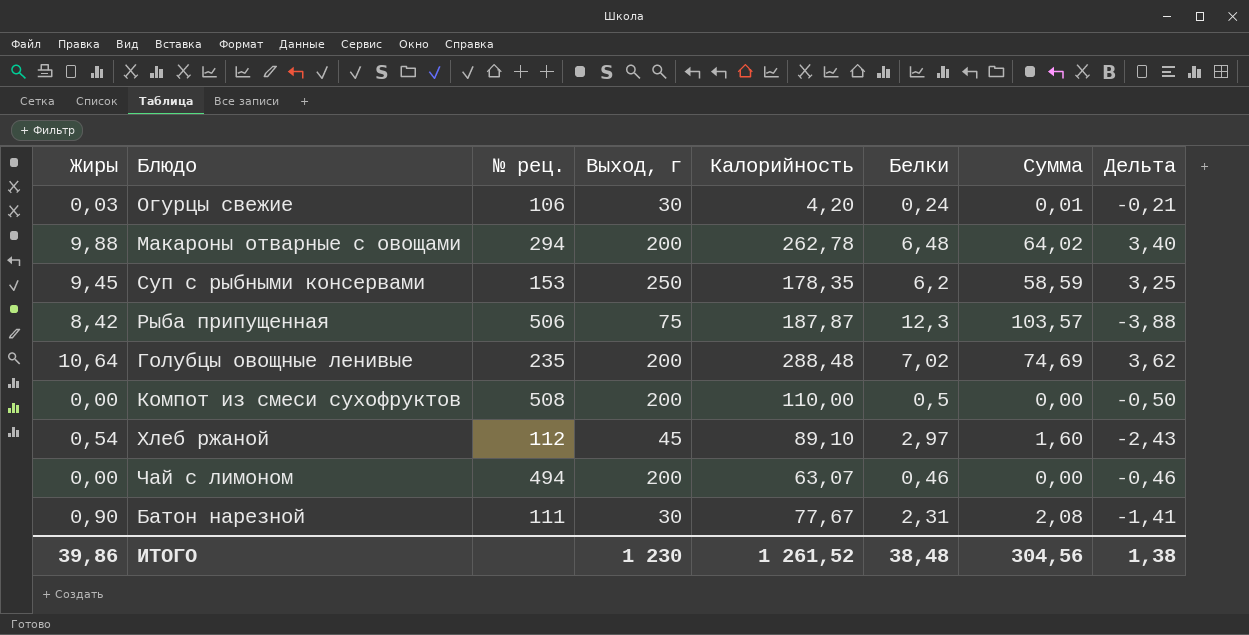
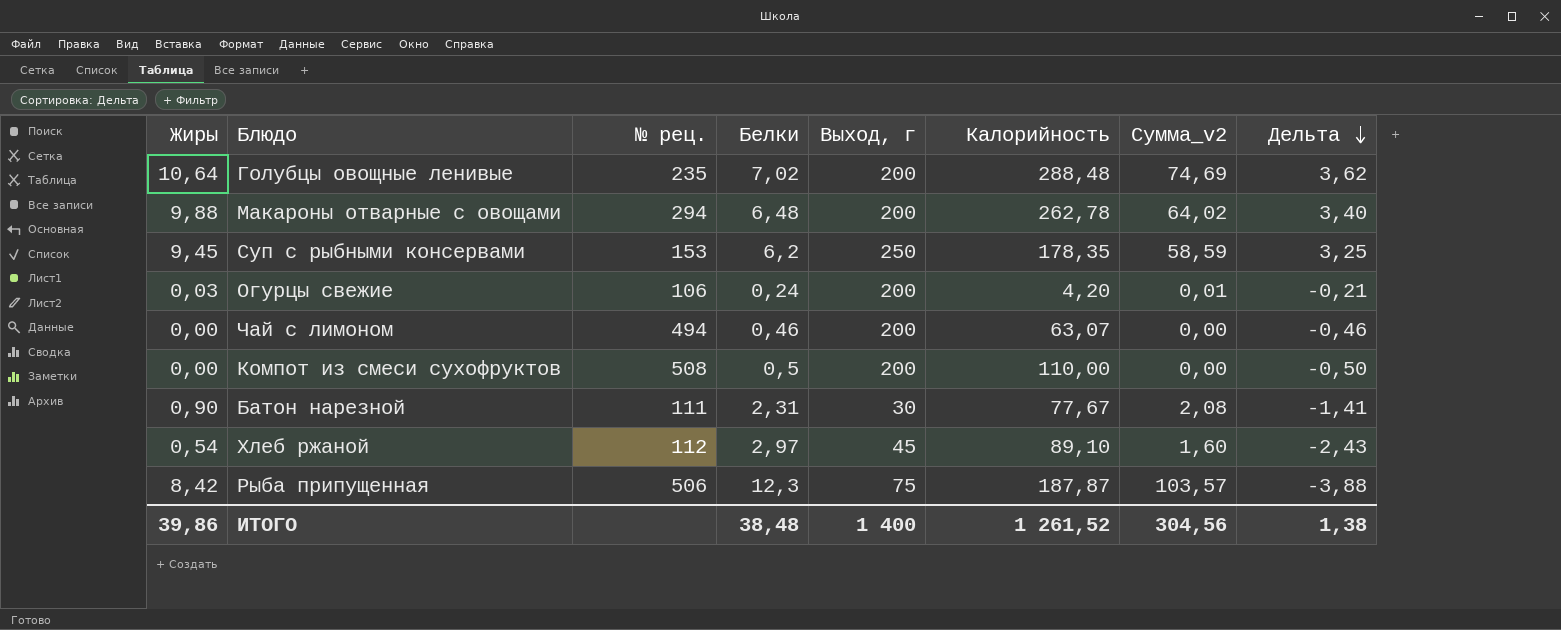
row order: none -> Дельта descending
column Белки | position: 6 -> 4
column name: Сумма -> Сумма_v2
Огурцы свежие | Выход, г: 30 -> 200
ИТОГО | Выход, г: 1 230 -> 1 400

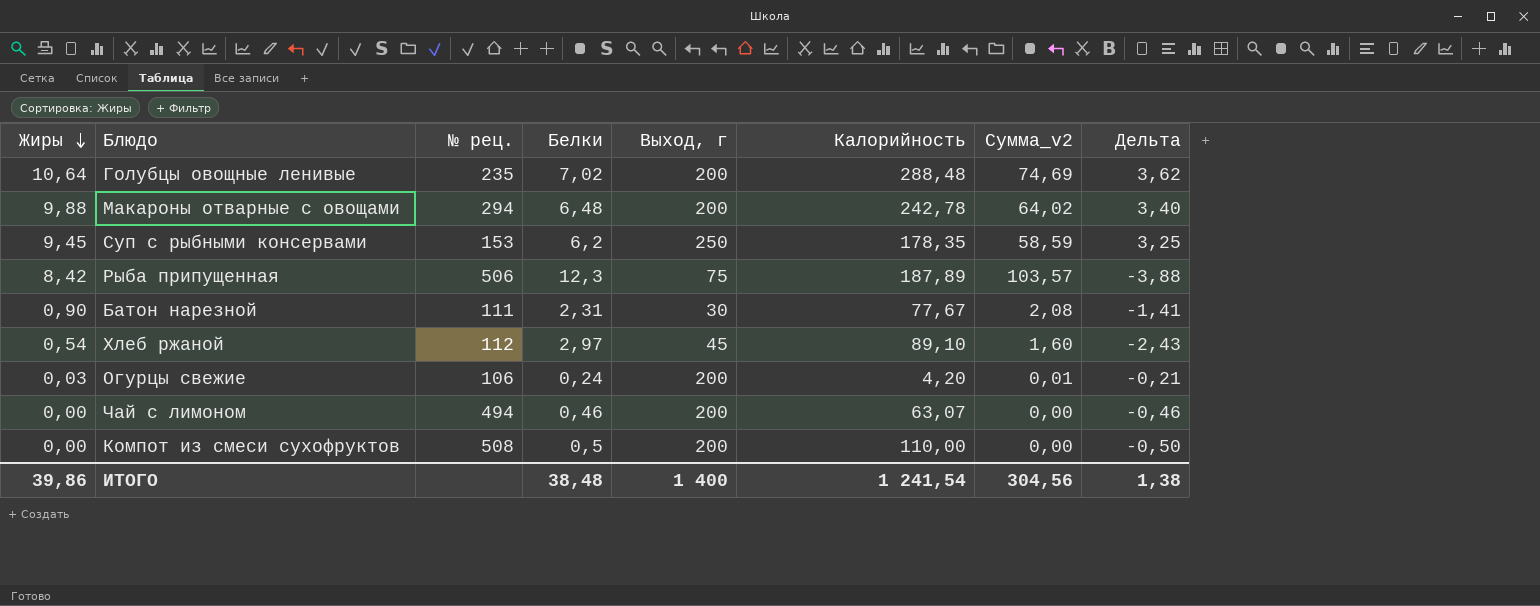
row order: Дельта descending -> Жиры descending
Макароны отварные с овощами | Калорийность: 262,78 -> 242,78
Рыба припущенная | Калорийность: 187,87 -> 187,89
ИТОГО | Калорийность: 1 261,52 -> 1 241,54

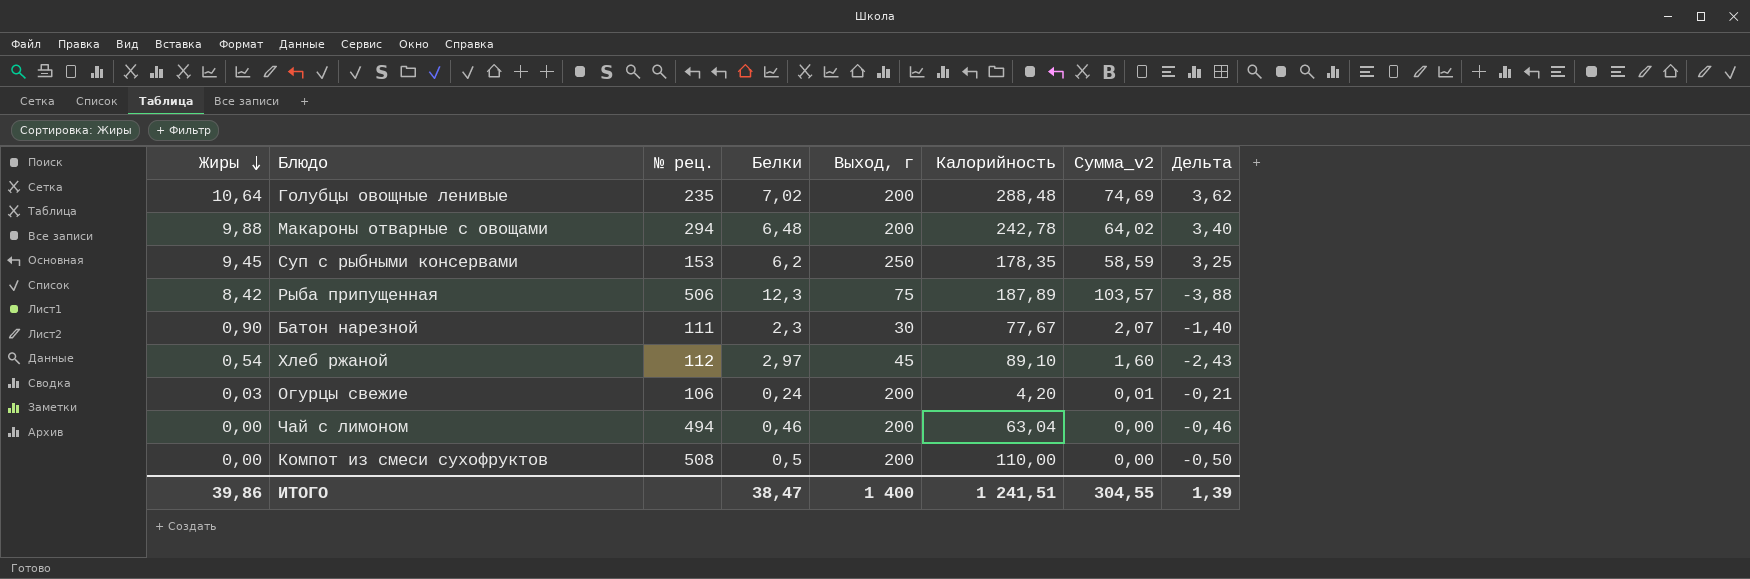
Батон нарезной | Белки: 2,31 -> 2,3
Батон нарезной | Сумма_v2: 2,08 -> 2,07
Батон нарезной | Дельта: -1,41 -> -1,40
Чай с лимоном | Калорийность: 63,07 -> 63,04
ИТОГО | Белки: 38,48 -> 38,47
ИТОГО | Калорийность: 1 241,54 -> 1 241,51
ИТОГО | Сумма_v2: 304,56 -> 304,55
ИТОГО | Дельта: 1,38 -> 1,39

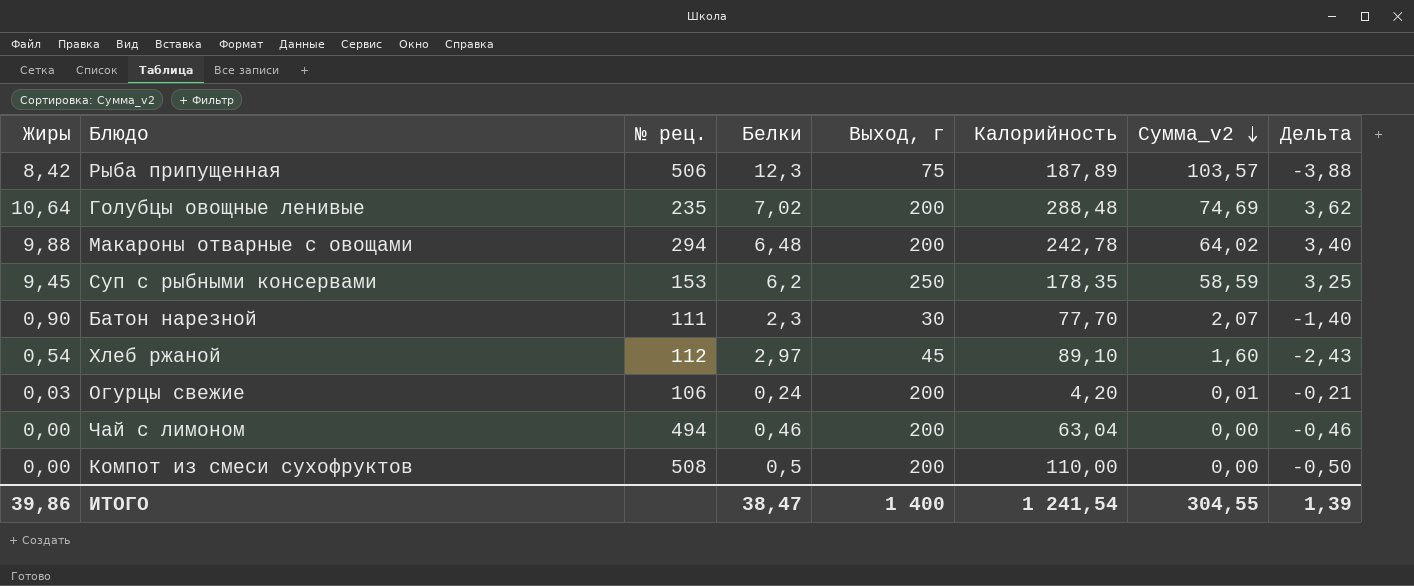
row order: Жиры descending -> Сумма_v2 descending
Батон нарезной | Калорийность: 77,67 -> 77,70
ИТОГО | Калорийность: 1 241,51 -> 1 241,54

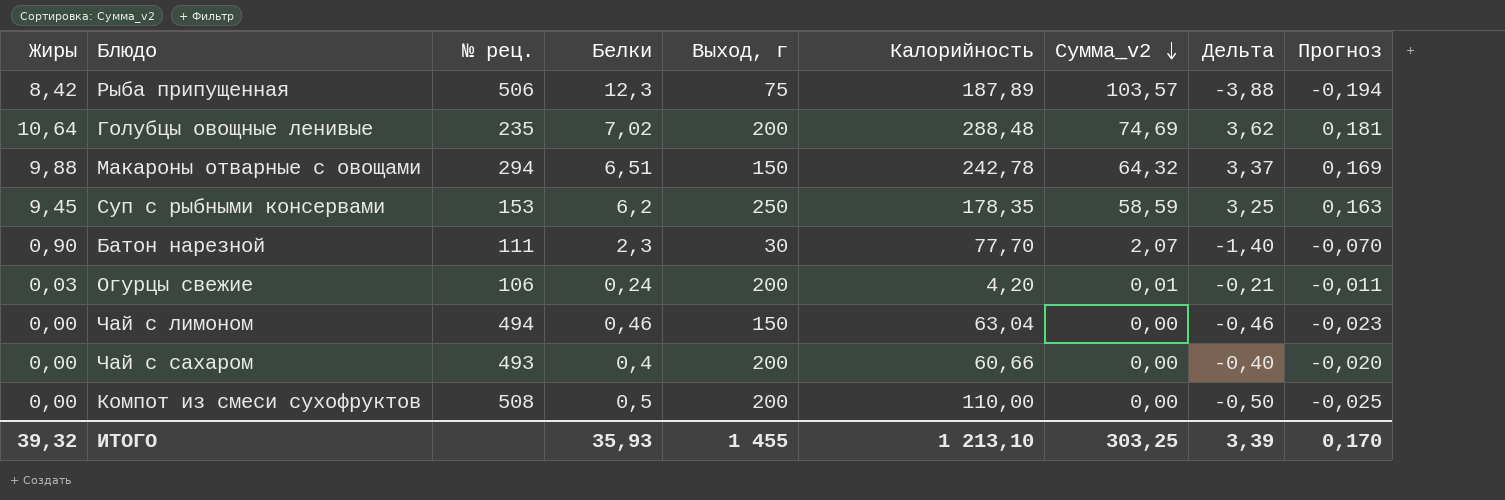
column Прогноз | formula: none -> [Дельта] * 0,05
row Хлеб ржаной: 0,54 | 112 | 2,97 | 45 | 89,10 | 1,60 | -2,43 -> none
Макароны отварные с овощами | Белки: 6,48 -> 6,51
Макароны отварные с овощами | Выход, г: 200 -> 150
Макароны отварные с овощами | Сумма_v2: 64,02 -> 64,32
Макароны отварные с овощами | Дельта: 3,40 -> 3,37
Чай с лимоном | Выход, г: 200 -> 150
row Чай с сахаром: none -> 0,00 | 493 | 0,4 | 200 | 60,66 | 0,00 | -0,40 | -0,020
ИТОГО | Жиры: 39,86 -> 39,32
ИТОГО | Белки: 38,47 -> 35,93
ИТОГО | Выход, г: 1 400 -> 1 455
ИТОГО | Калорийность: 1 241,54 -> 1 213,10
ИТОГО | Сумма_v2: 304,55 -> 303,25
ИТОГО | Дельта: 1,39 -> 3,39

